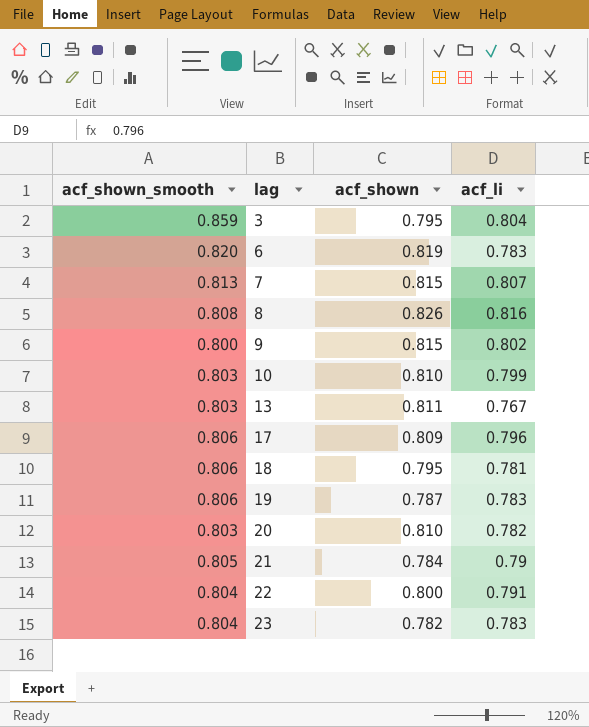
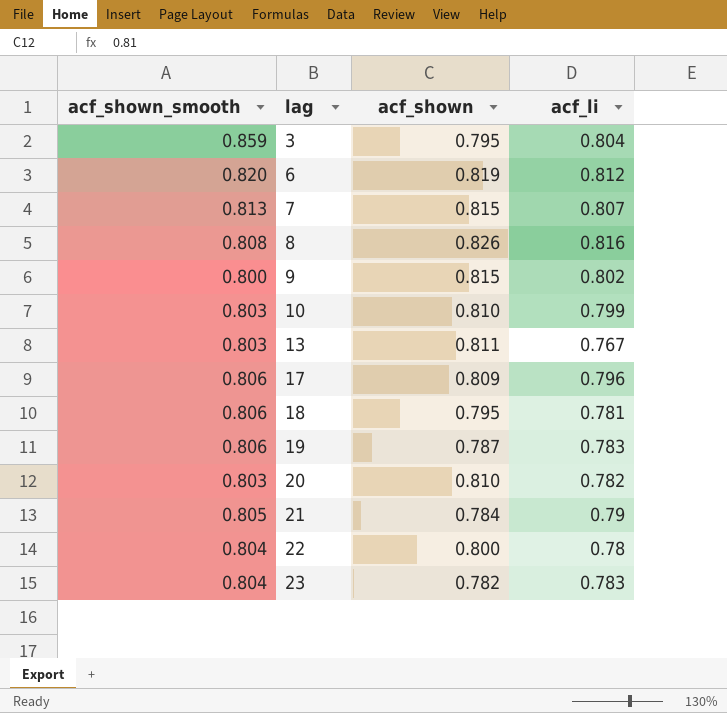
6 | acf_li: 0.783 -> 0.812
22 | acf_li: 0.791 -> 0.78

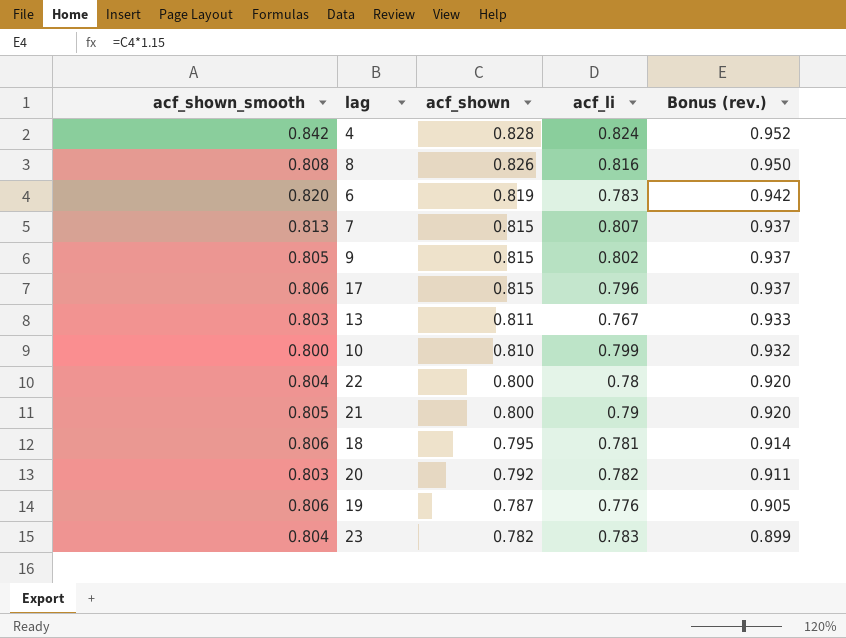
row order: lag ascending -> acf_shown descending
column Bonus (rev.) | formula: none -> [acf_shown] * 1.15
row 3: 0.859 | 0.795 | 0.804 -> none
row 4: none -> 0.842 | 0.828 | 0.824 | 0.952
6 | acf_li: 0.812 -> 0.783
9 | acf_shown_smooth: 0.800 -> 0.805
17 | acf_shown: 0.809 -> 0.815
10 | acf_shown_smooth: 0.803 -> 0.800
21 | acf_shown: 0.784 -> 0.800
20 | acf_shown: 0.810 -> 0.792
19 | acf_li: 0.783 -> 0.776

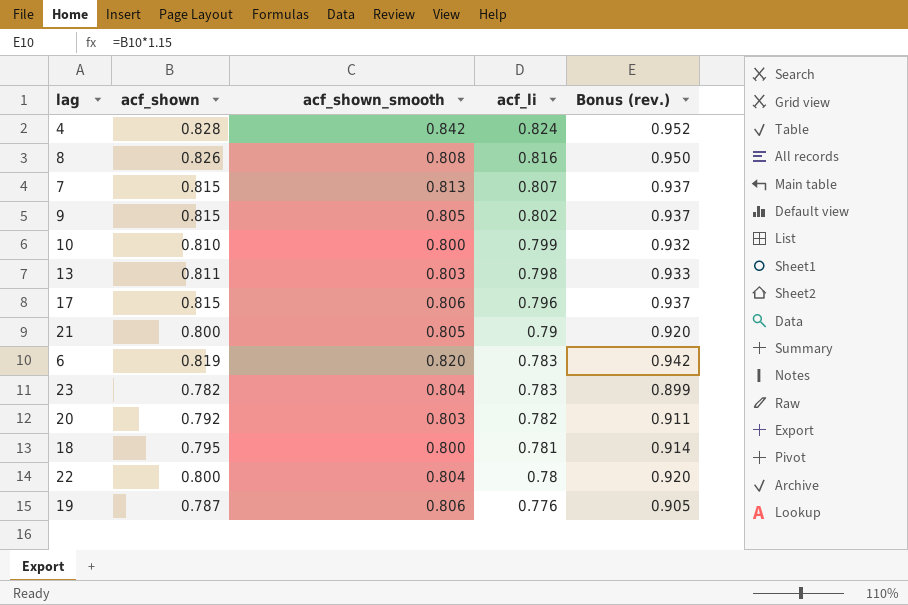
row order: acf_shown descending -> acf_li descending
column acf_shown_smooth | position: 1 -> 3
13 | acf_li: 0.767 -> 0.798
18 | acf_shown_smooth: 0.806 -> 0.800

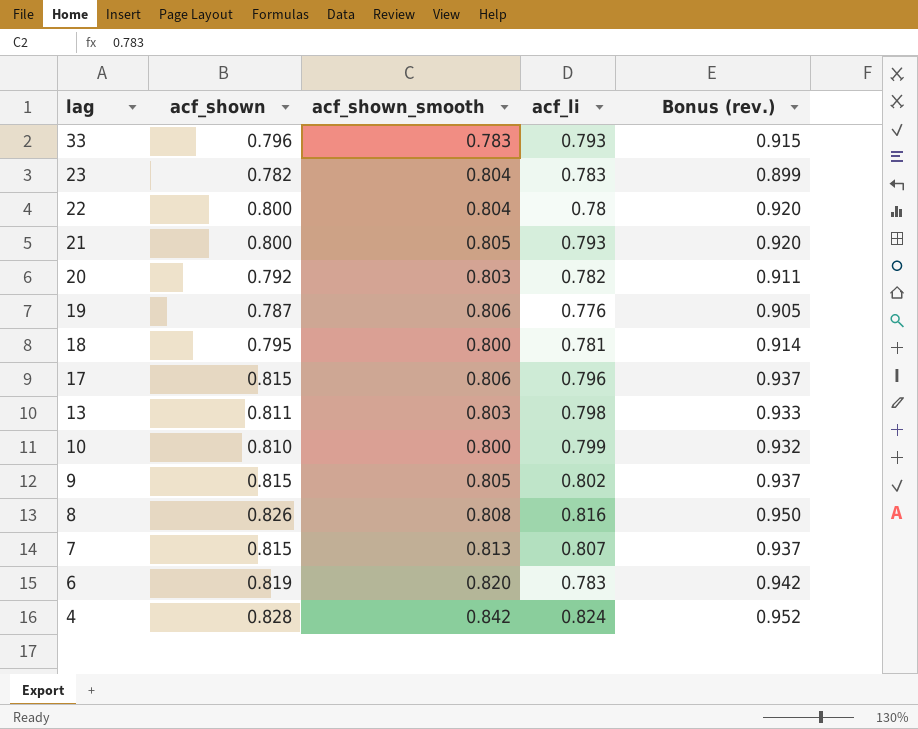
row order: acf_li descending -> lag descending
row 33: none -> 0.796 | 0.783 | 0.793 | 0.915
21 | acf_li: 0.79 -> 0.793

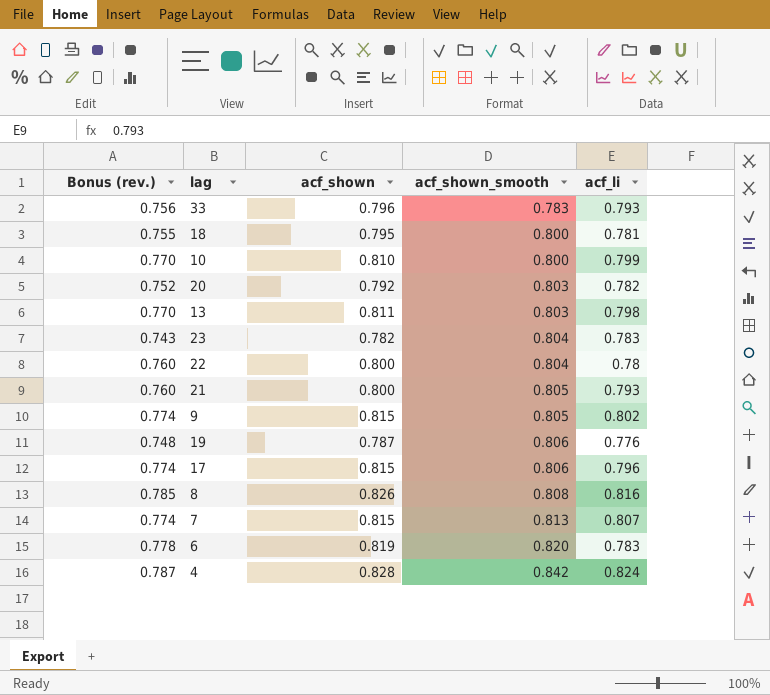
row order: lag descending -> acf_shown_smooth ascending
column Bonus (rev.) | formula: [acf_shown] * 1.15 -> [acf_shown] * 0.95
column Bonus (rev.) | position: 5 -> 1

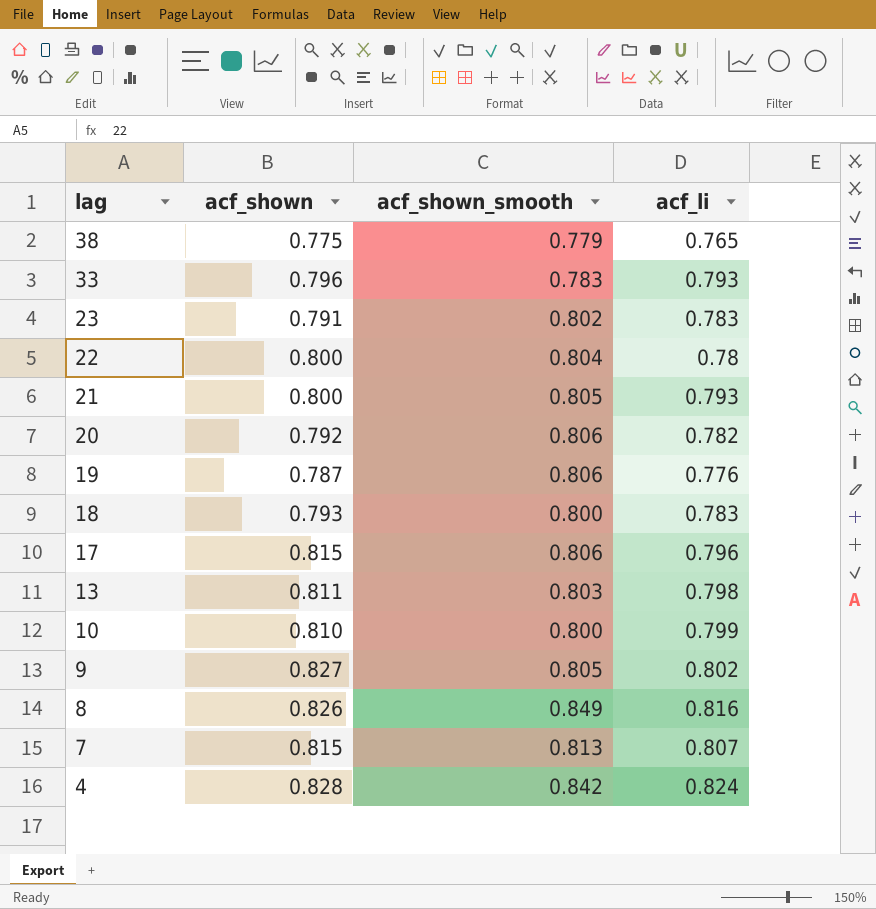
row order: acf_shown_smooth ascending -> lag descending
column Bonus (rev.) | formula: [acf_shown] * 0.95 -> none
row 6: 0.778 | 0.819 | 0.820 | 0.783 -> none
row 38: none -> 0.775 | 0.779 | 0.765
23 | acf_shown: 0.782 -> 0.791
23 | acf_shown_smooth: 0.804 -> 0.802
20 | acf_shown_smooth: 0.803 -> 0.806
18 | acf_shown: 0.795 -> 0.793
18 | acf_li: 0.781 -> 0.783
9 | acf_shown: 0.815 -> 0.827
8 | acf_shown_smooth: 0.808 -> 0.849

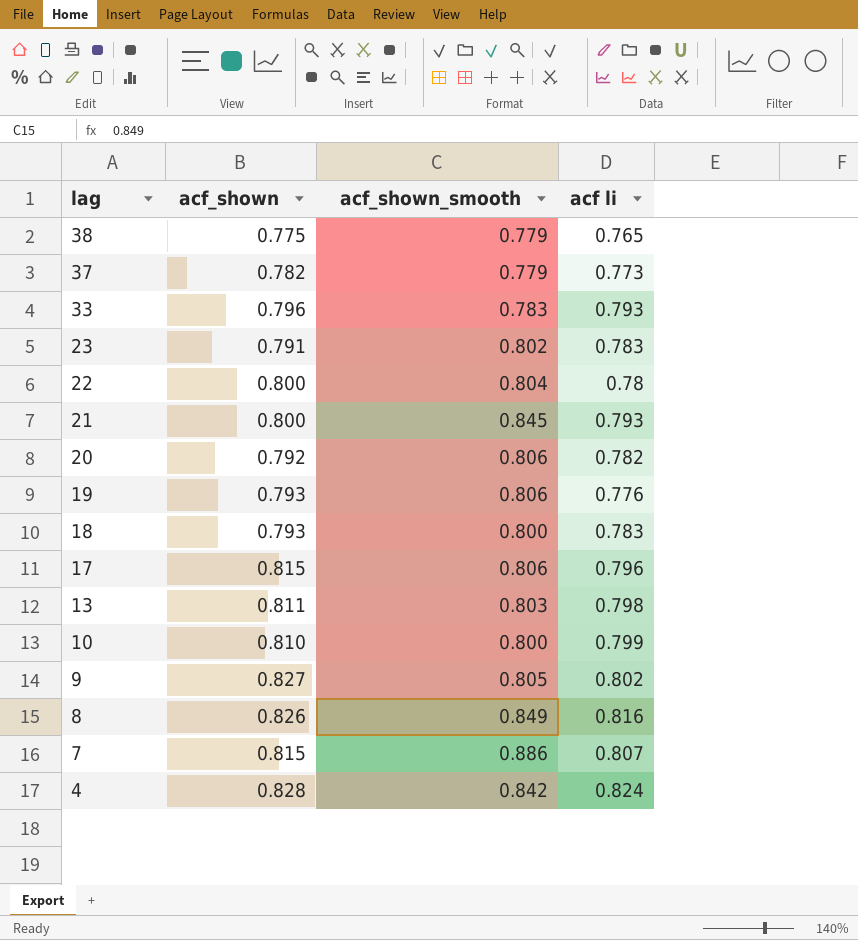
column name: acf_li -> acf li
row 37: none -> 0.782 | 0.779 | 0.773
21 | acf_shown_smooth: 0.805 -> 0.845
19 | acf_shown: 0.787 -> 0.793
7 | acf_shown_smooth: 0.813 -> 0.886

